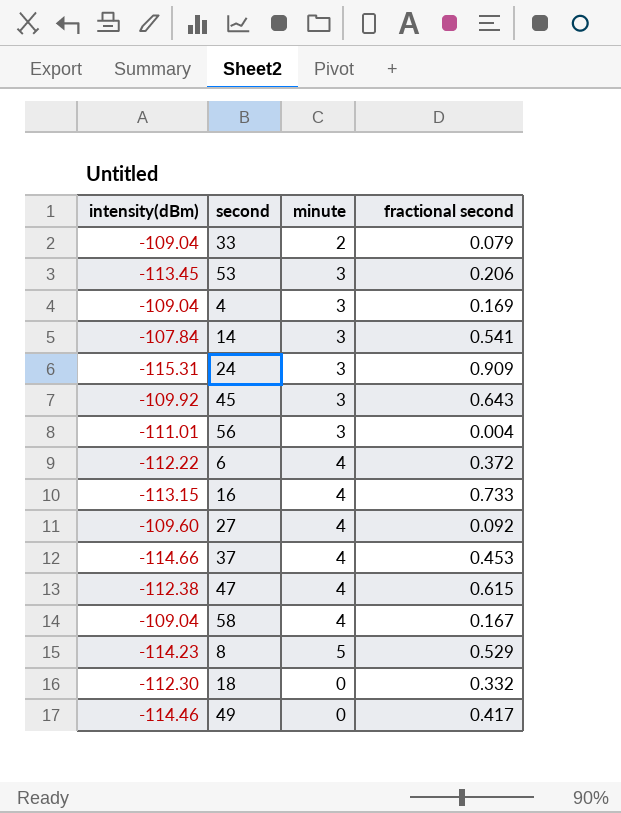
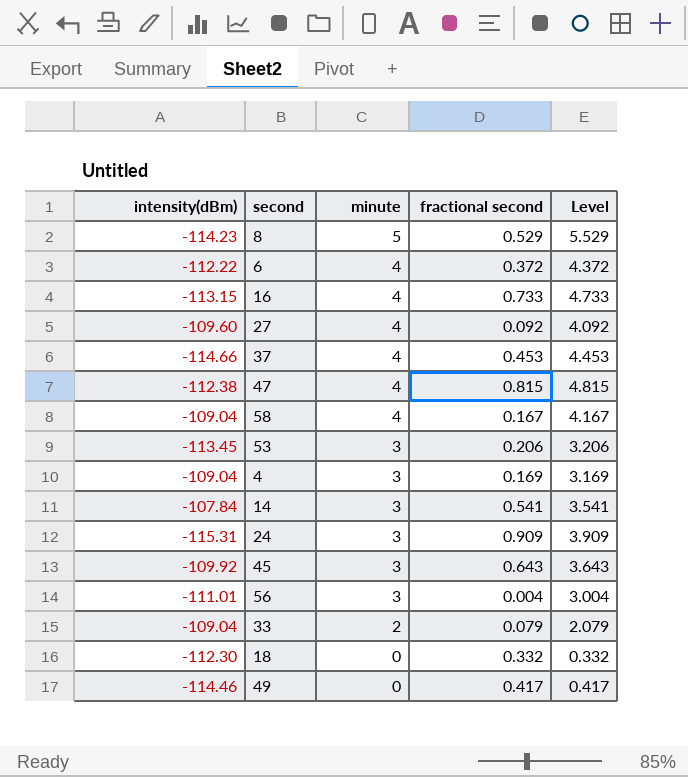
row order: none -> minute descending
column Level | formula: none -> [minute] + [fractional second]
47 | fractional second: 0.615 -> 0.815

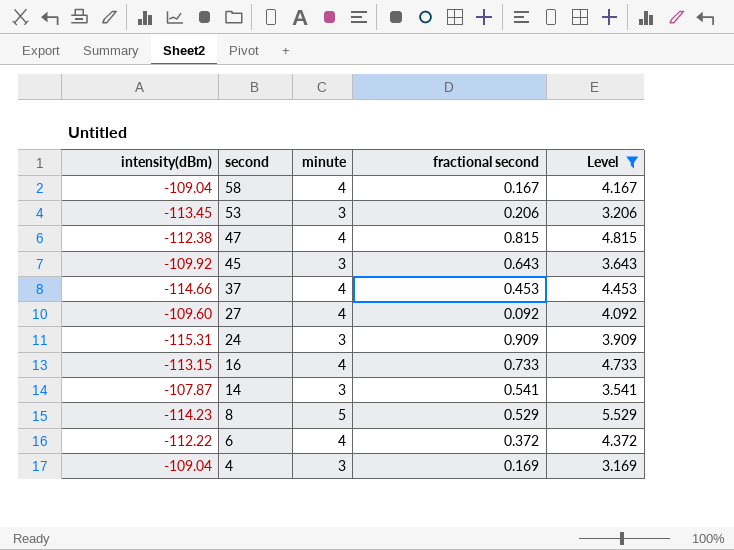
filter: none -> Level >= 3.169
row order: minute descending -> second descending
14 | intensity(dBm): -107.84 -> -107.87

